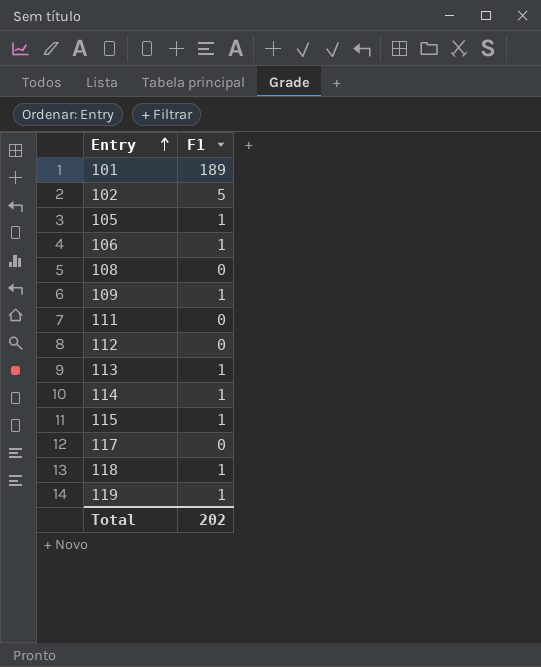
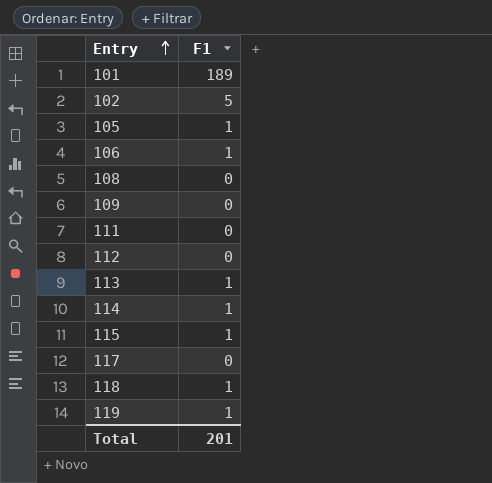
109 | F1: 1 -> 0
Total | F1: 202 -> 201

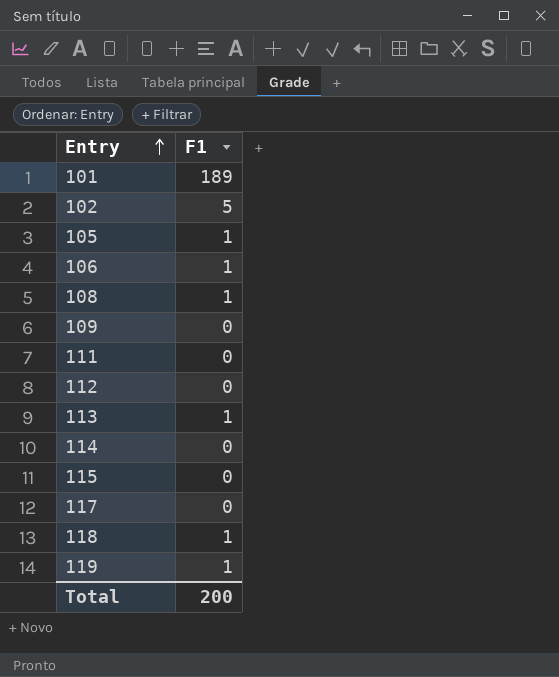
108 | F1: 0 -> 1
114 | F1: 1 -> 0
115 | F1: 1 -> 0
Total | F1: 201 -> 200

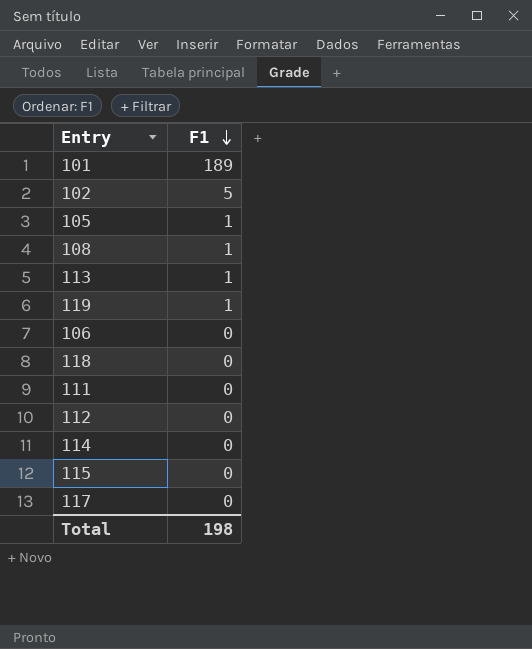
row order: Entry ascending -> F1 descending
row 109: 0 -> none
106 | F1: 1 -> 0
118 | F1: 1 -> 0
Total | F1: 200 -> 198

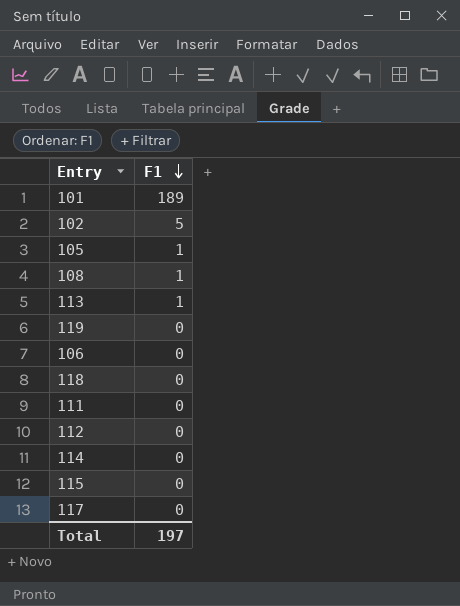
119 | F1: 1 -> 0
Total | F1: 198 -> 197

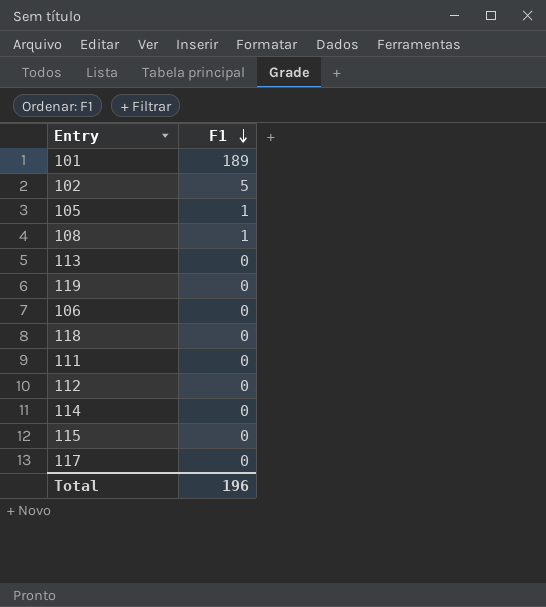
113 | F1: 1 -> 0
Total | F1: 197 -> 196

